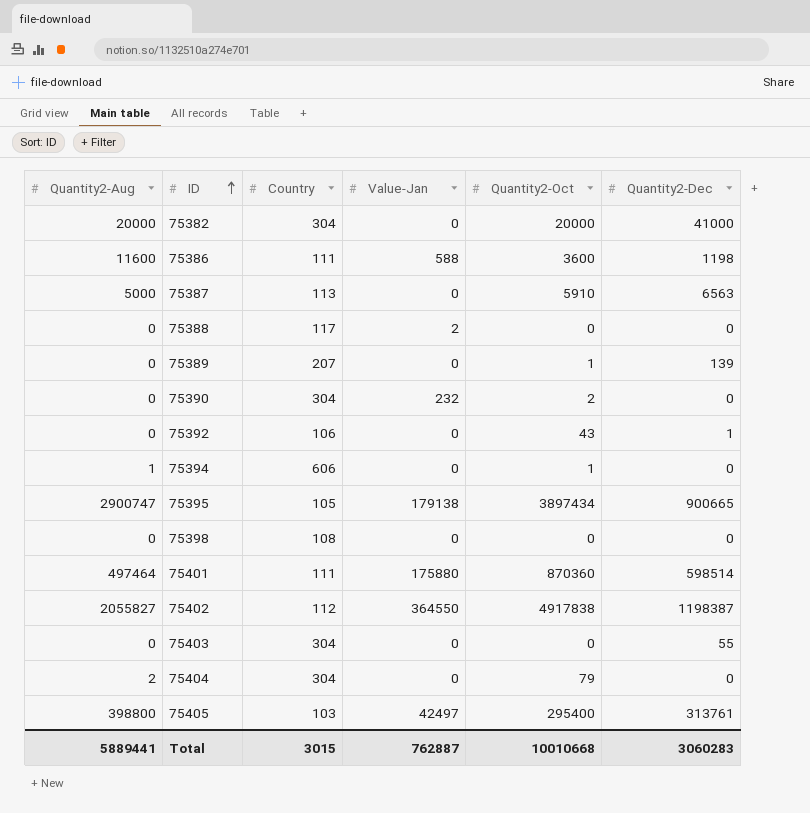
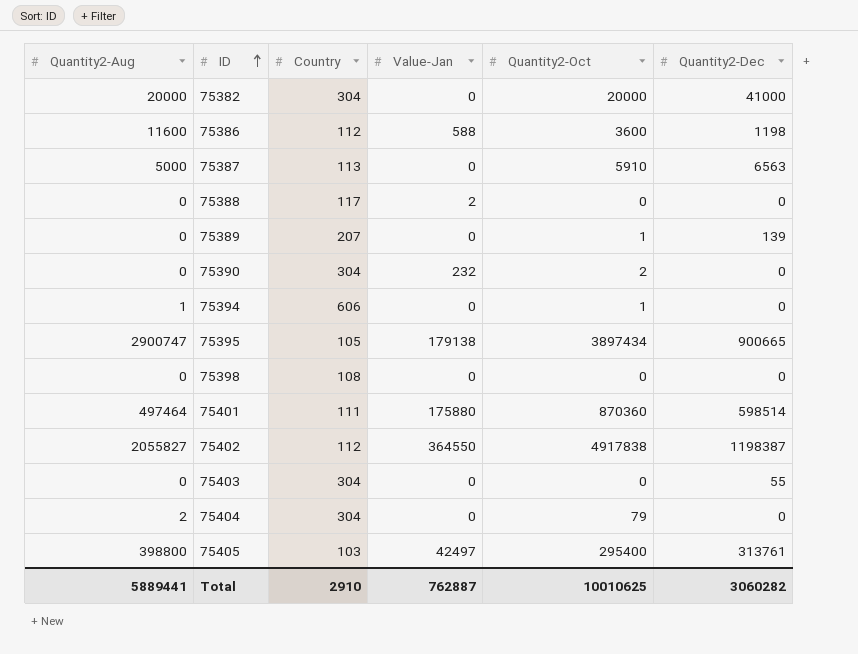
row 75392: 0 | 106 | 0 | 43 | 1 -> none
75386 | Country: 111 -> 112
Total | Country: 3015 -> 2910
Total | Quantity2-Oct: 10010668 -> 10010625
Total | Quantity2-Dec: 3060283 -> 3060282

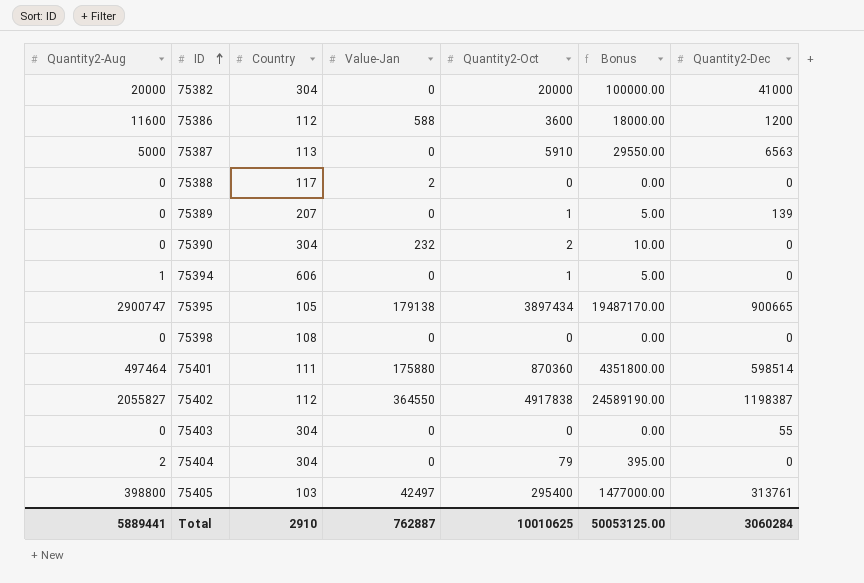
column Bonus | formula: none -> [Quantity2-Oct] * 5
75386 | Quantity2-Dec: 1198 -> 1200
Total | Quantity2-Dec: 3060282 -> 3060284

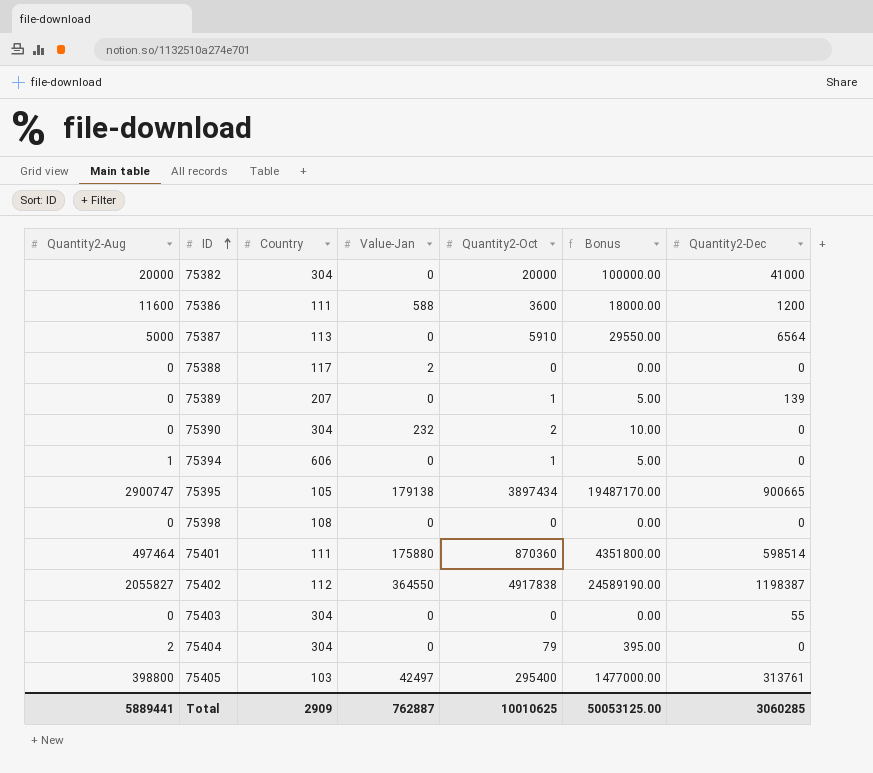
75386 | Country: 112 -> 111
75387 | Quantity2-Dec: 6563 -> 6564
Total | Country: 2910 -> 2909
Total | Quantity2-Dec: 3060284 -> 3060285

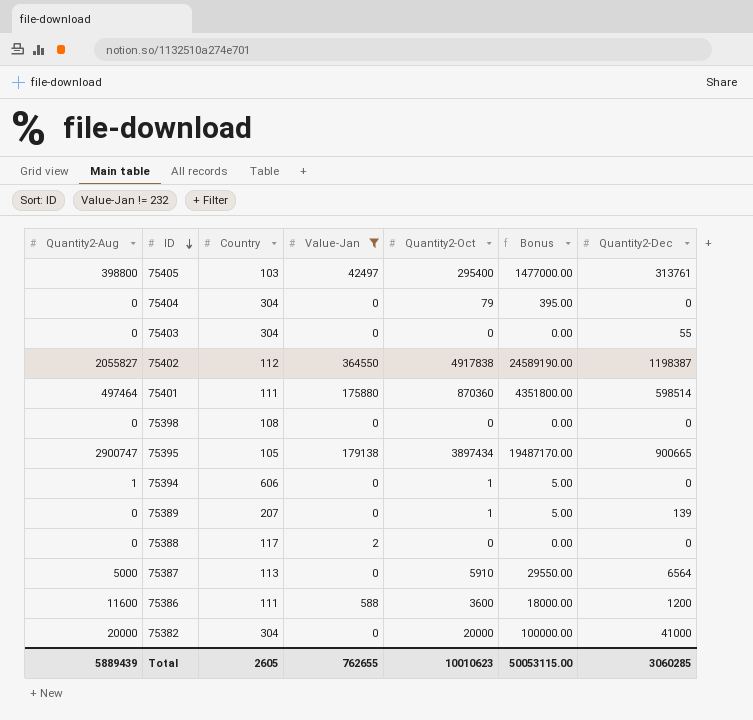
filter: none -> Value-Jan != 232
row order: ID ascending -> ID descending
75404 | Quantity2-Aug: 2 -> 0
Total | Quantity2-Aug: 5889441 -> 5889439
Total | Country: 2909 -> 2605
Total | Value-Jan: 762887 -> 762655
Total | Quantity2-Oct: 10010625 -> 10010623
Total | Bonus: 50053125.00 -> 50053115.00

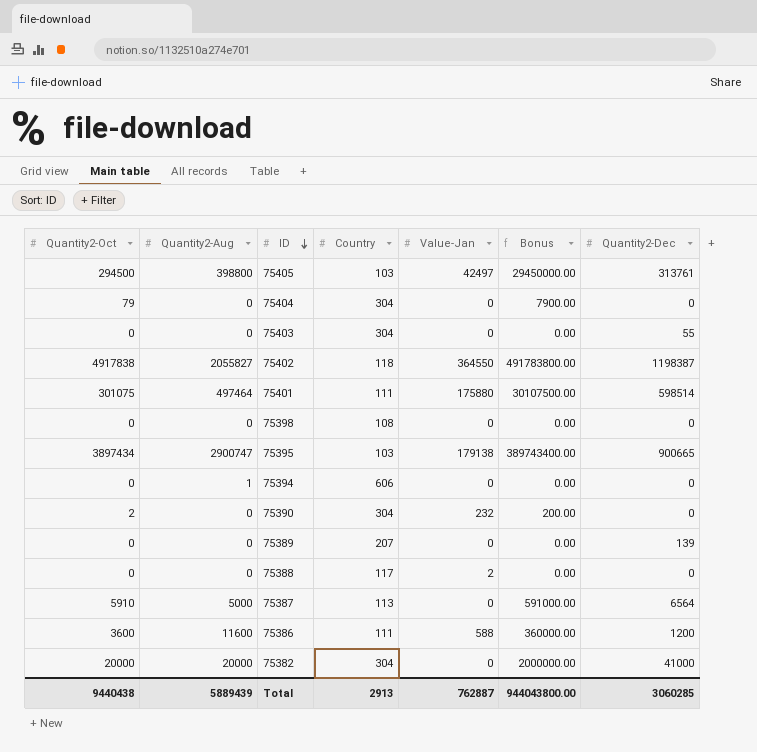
filter: Value-Jan != 232 -> none
column Quantity2-Oct | position: 5 -> 1
column Bonus | formula: [Quantity2-Oct] * 5 -> [Quantity2-Oct] * 100
75405 | Quantity2-Oct: 295400 -> 294500
75402 | Country: 112 -> 118
75401 | Quantity2-Oct: 870360 -> 301075
75395 | Country: 105 -> 103
75394 | Quantity2-Oct: 1 -> 0
75389 | Quantity2-Oct: 1 -> 0
Total | Quantity2-Oct: 10010623 -> 9440438
Total | Country: 2605 -> 2913
Total | Value-Jan: 762655 -> 762887
Total | Bonus: 50053115.00 -> 944043800.00

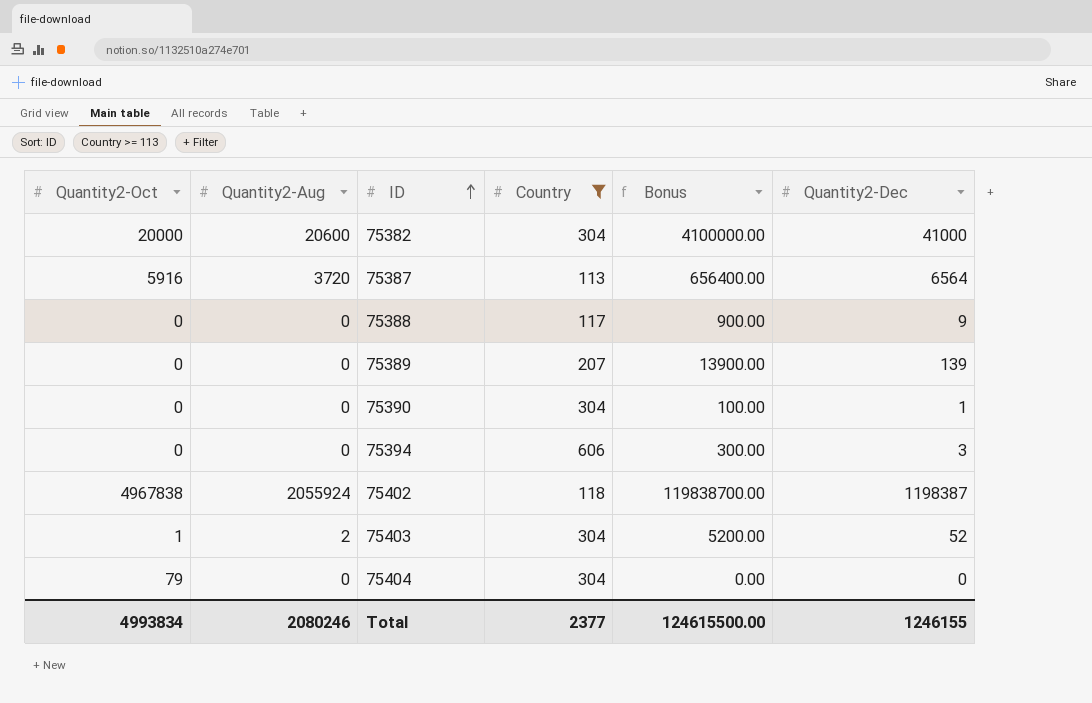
filter: none -> Country >= 113
row order: ID descending -> ID ascending
column Value-Jan | position: 5 -> none
column Bonus | formula: [Quantity2-Oct] * 100 -> [Quantity2-Dec] * 100
75382 | Quantity2-Aug: 20000 -> 20600
75387 | Quantity2-Oct: 5910 -> 5916
75387 | Quantity2-Aug: 5000 -> 3720
75388 | Quantity2-Dec: 0 -> 9
75390 | Quantity2-Oct: 2 -> 0
75390 | Quantity2-Dec: 0 -> 1
75394 | Quantity2-Aug: 1 -> 0
75394 | Quantity2-Dec: 0 -> 3
75402 | Quantity2-Oct: 4917838 -> 4967838
75402 | Quantity2-Aug: 2055827 -> 2055924
75403 | Quantity2-Oct: 0 -> 1
75403 | Quantity2-Aug: 0 -> 2
75403 | Quantity2-Dec: 55 -> 52
Total | Quantity2-Oct: 9440438 -> 4993834
Total | Quantity2-Aug: 5889439 -> 2080246
Total | Country: 2913 -> 2377
Total | Bonus: 944043800.00 -> 124615500.00
Total | Quantity2-Dec: 3060285 -> 1246155

